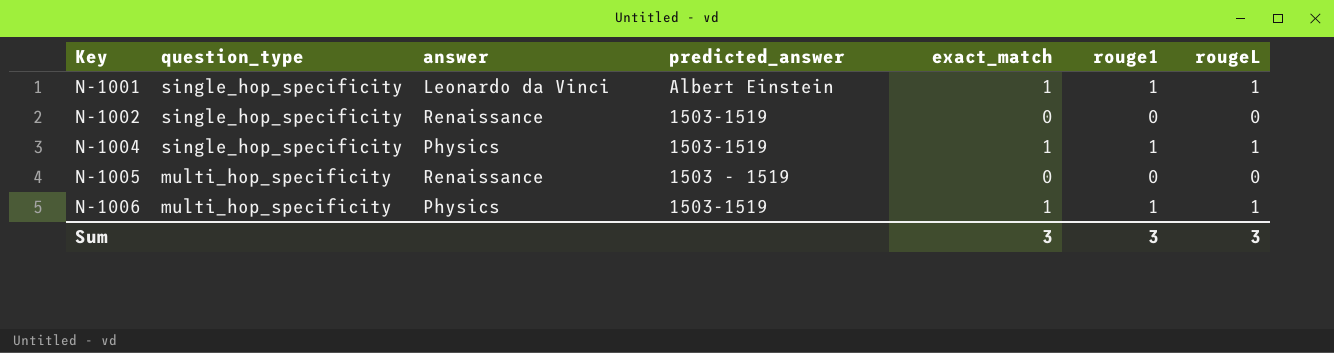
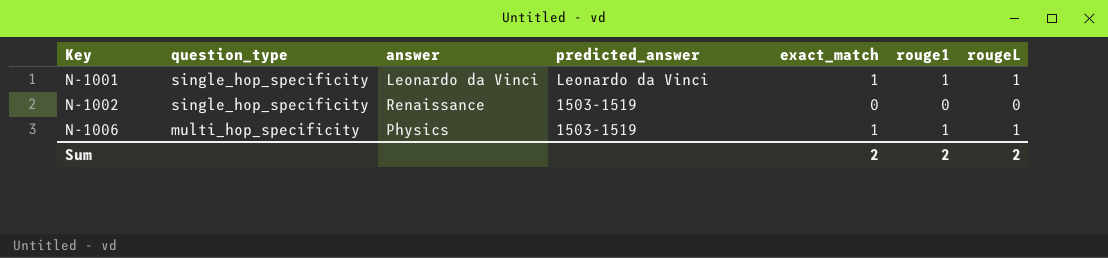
row N-1004: single_hop_specificity | Physics | 1503-1519 | 1 | 1 | 1 -> none
row N-1005: multi_hop_specificity | Renaissance | 1503 - 1519 | 0 | 0 | 0 -> none
N-1001 | predicted_answer: Albert Einstein -> Leonardo da Vinci
Sum | exact_match: 3 -> 2
Sum | rouge1: 3 -> 2
Sum | rougeL: 3 -> 2

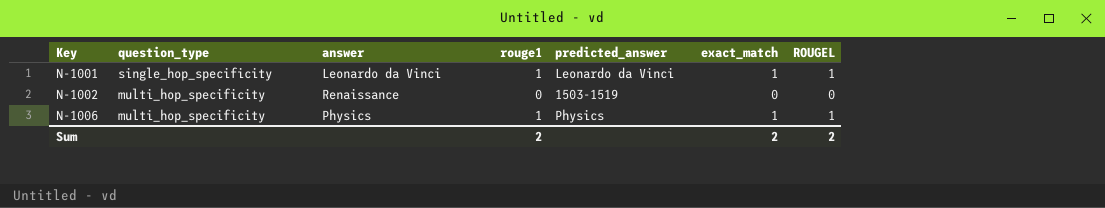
column rouge1 | position: 6 -> 4
column name: rougeL -> ROUGEL
N-1002 | question_type: single_hop_specificity -> multi_hop_specificity
N-1006 | predicted_answer: 1503-1519 -> Physics

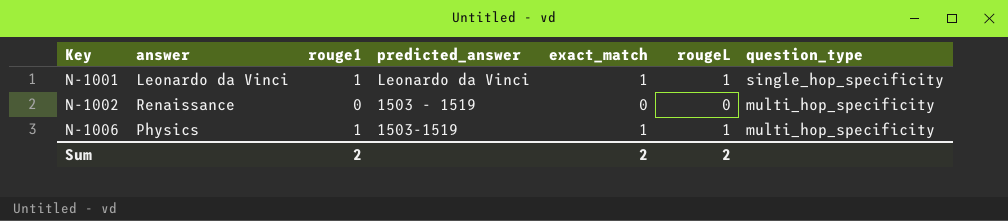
column name: ROUGEL -> rougeL
column question_type | position: 2 -> 7
N-1002 | predicted_answer: 1503-1519 -> 1503 - 1519
N-1006 | predicted_answer: Physics -> 1503-1519

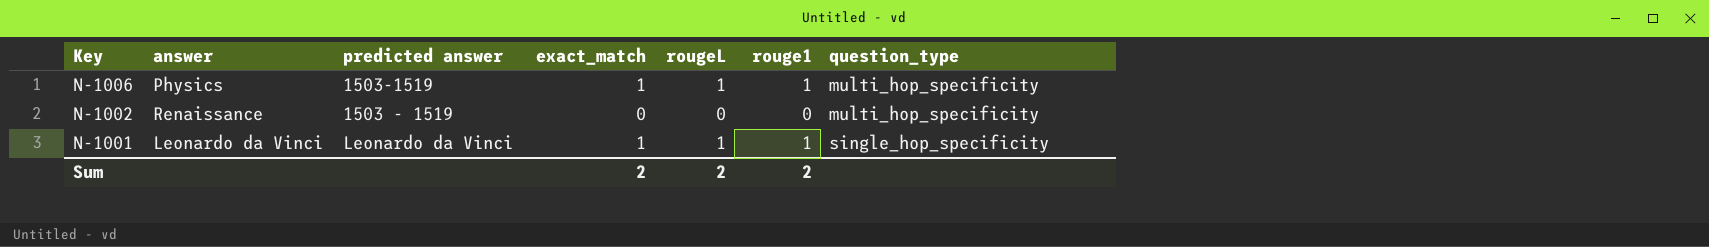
row order: Key ascending -> Key descending
column name: predicted_answer -> predicted answer
column rouge1 | position: 3 -> 6

